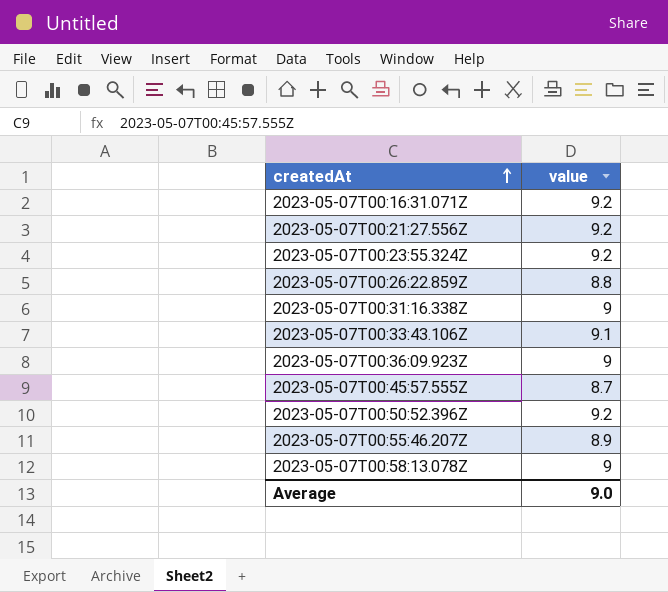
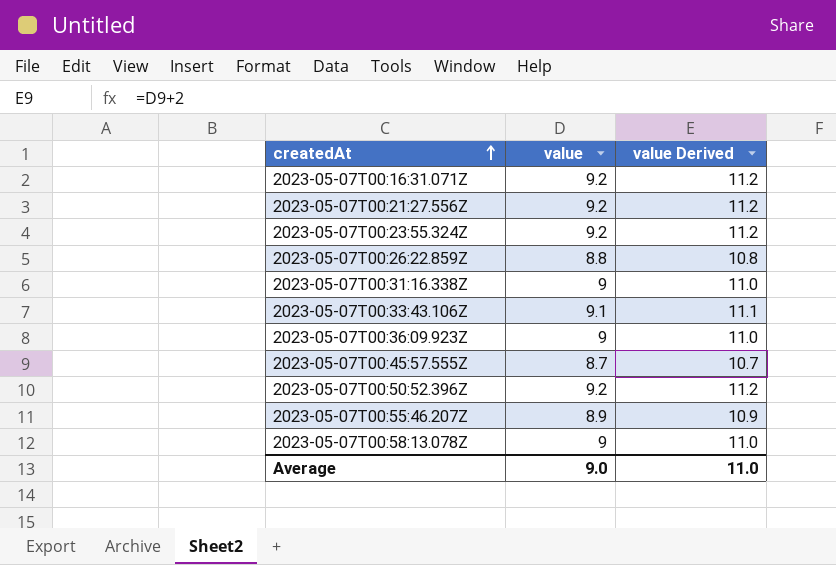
column value Derived | formula: none -> [value] + 2

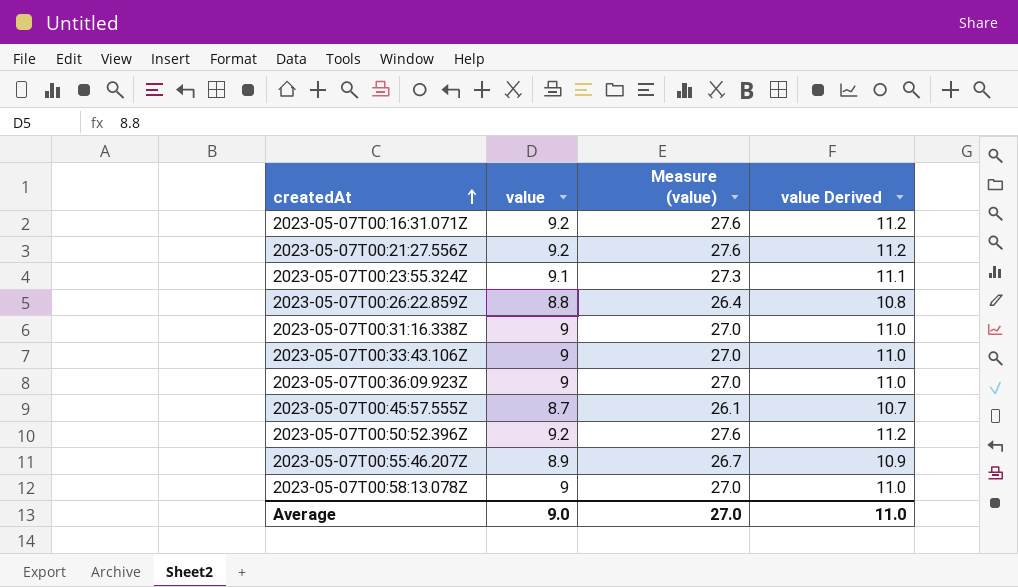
column Measure (value) | formula: none -> [value] * 3
2023-05-07T00:23:55.324Z | value: 9.2 -> 9.1
2023-05-07T00:23:55.324Z | value Derived: 11.2 -> 11.1
2023-05-07T00:33:43.106Z | value: 9.1 -> 9
2023-05-07T00:33:43.106Z | value Derived: 11.1 -> 11.0

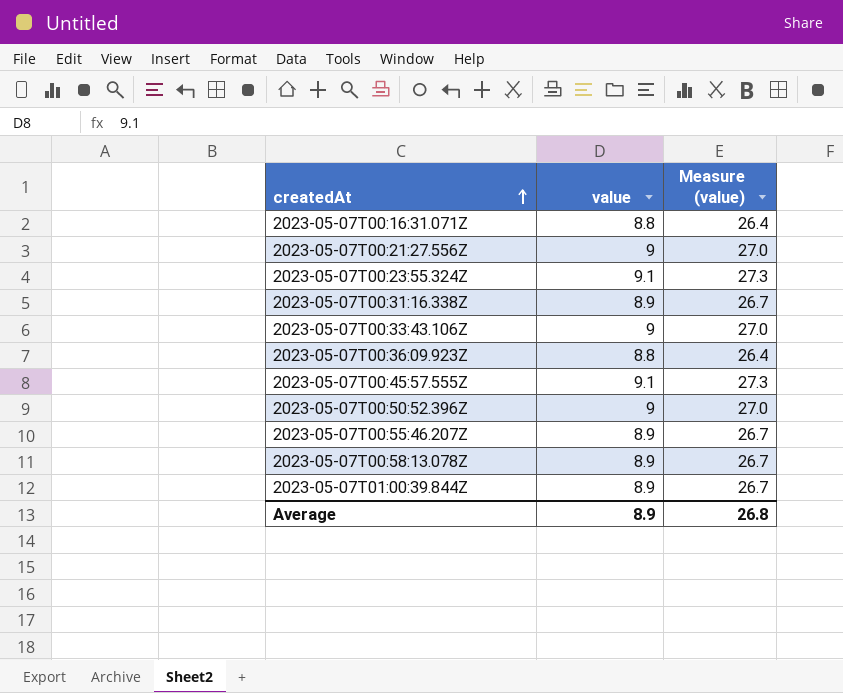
column value Derived | formula: [value] + 2 -> none
row 2023-05-07T00:26:22.859Z: 8.8 | 26.4 | 10.8 -> none
2023-05-07T00:16:31.071Z | value: 9.2 -> 8.8
2023-05-07T00:16:31.071Z | Measure (value): 27.6 -> 26.4
2023-05-07T00:21:27.556Z | value: 9.2 -> 9
2023-05-07T00:21:27.556Z | Measure (value): 27.6 -> 27.0
2023-05-07T00:31:16.338Z | value: 9 -> 8.9
2023-05-07T00:31:16.338Z | Measure (value): 27.0 -> 26.7
2023-05-07T00:36:09.923Z | value: 9 -> 8.8
2023-05-07T00:36:09.923Z | Measure (value): 27.0 -> 26.4
2023-05-07T00:45:57.555Z | value: 8.7 -> 9.1
2023-05-07T00:45:57.555Z | Measure (value): 26.1 -> 27.3
2023-05-07T00:50:52.396Z | value: 9.2 -> 9
2023-05-07T00:50:52.396Z | Measure (value): 27.6 -> 27.0
2023-05-07T00:58:13.078Z | value: 9 -> 8.9
2023-05-07T00:58:13.078Z | Measure (value): 27.0 -> 26.7
row 2023-05-07T01:00:39.844Z: none -> 8.9 | 26.7
Average | value: 9.0 -> 8.9
Average | Measure (value): 27.0 -> 26.8

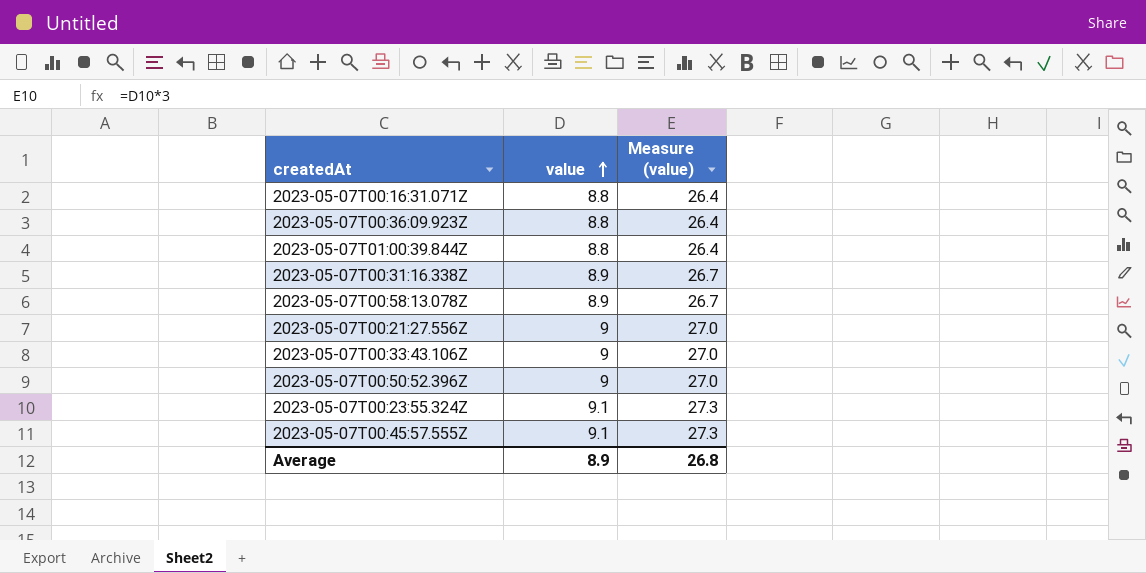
row order: createdAt ascending -> value ascending
row 2023-05-07T00:55:46.207Z: 8.9 | 26.7 -> none
2023-05-07T01:00:39.844Z | value: 8.9 -> 8.8
2023-05-07T01:00:39.844Z | Measure (value): 26.7 -> 26.4

